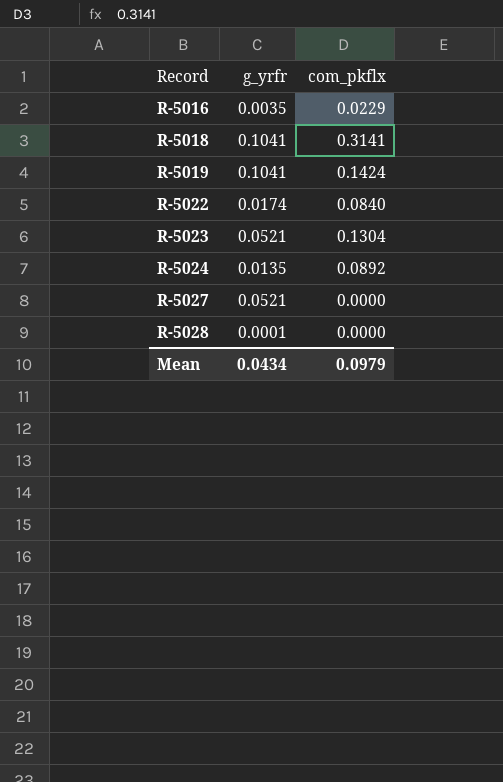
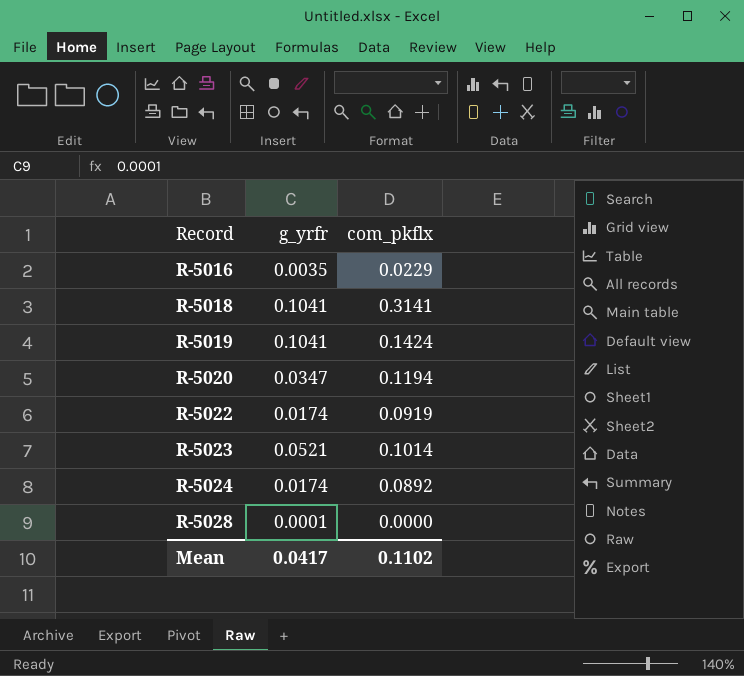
row R-5027: 0.0521 | 0.0000 -> none
row R-5020: none -> 0.0347 | 0.1194
R-5022 | com_pkflx: 0.0840 -> 0.0919
R-5023 | com_pkflx: 0.1304 -> 0.1014
R-5024 | g_yrfr: 0.0135 -> 0.0174
Mean | g_yrfr: 0.0434 -> 0.0417
Mean | com_pkflx: 0.0979 -> 0.1102

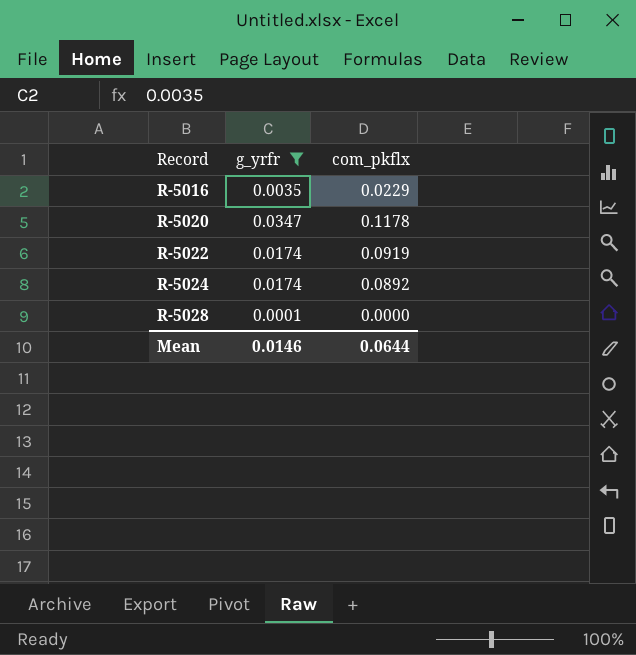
filter: none -> g_yrfr <= 0.0347
R-5020 | com_pkflx: 0.1194 -> 0.1178
Mean | g_yrfr: 0.0417 -> 0.0146
Mean | com_pkflx: 0.1102 -> 0.0644

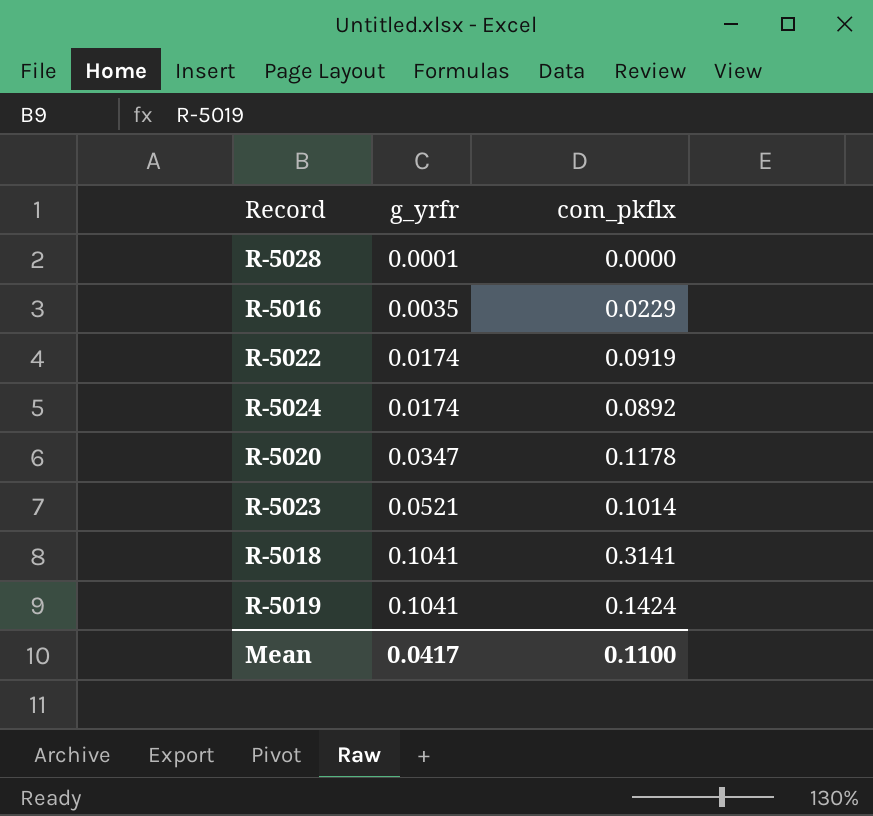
filter: g_yrfr <= 0.0347 -> none
row order: Record ascending -> g_yrfr ascending
Mean | g_yrfr: 0.0146 -> 0.0417
Mean | com_pkflx: 0.0644 -> 0.1100

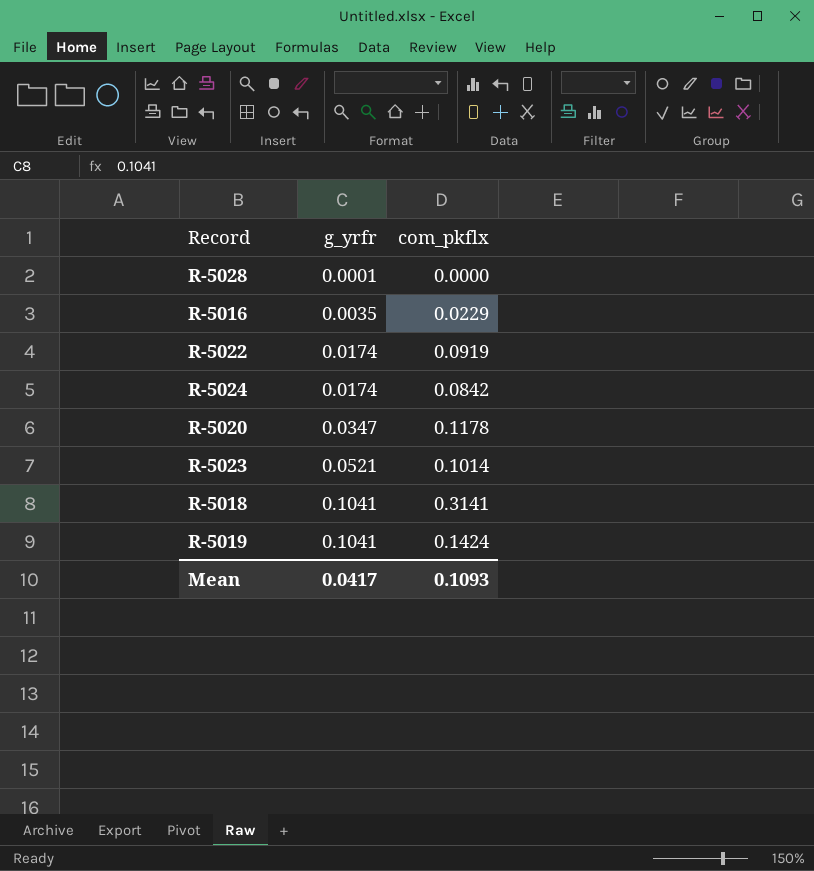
R-5024 | com_pkflx: 0.0892 -> 0.0842
Mean | com_pkflx: 0.1100 -> 0.1093

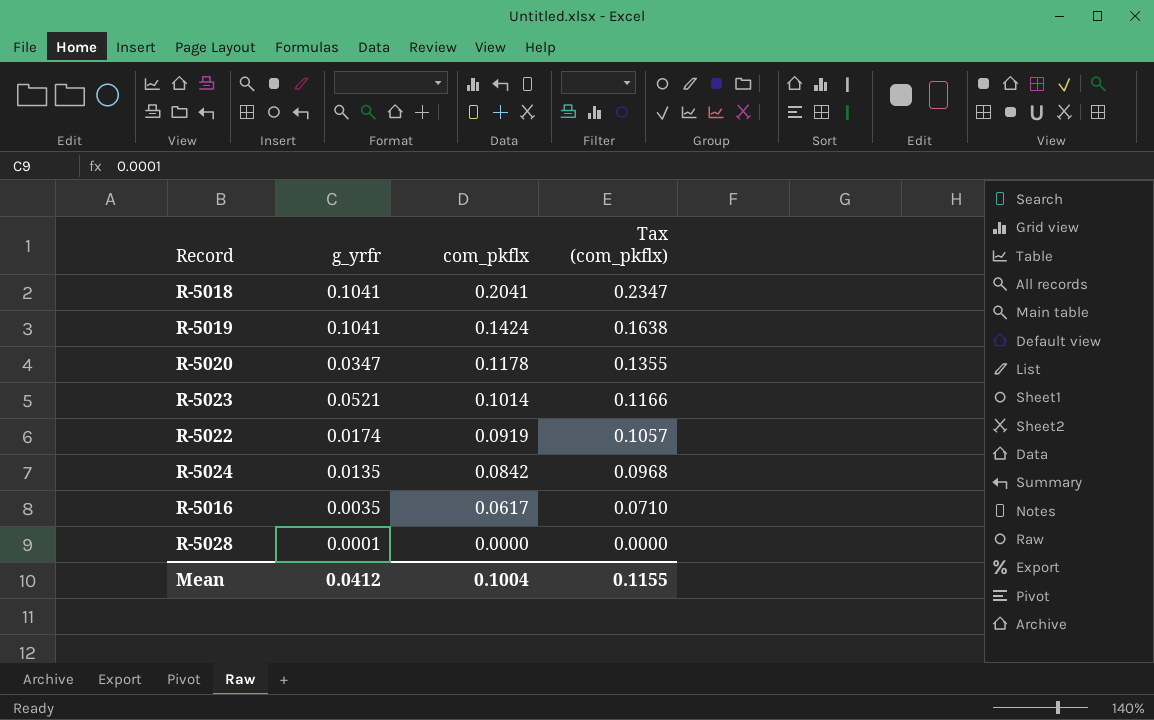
row order: g_yrfr ascending -> com_pkflx descending
column Tax (com_pkflx) | formula: none -> [com_pkflx] * 1.15
R-5018 | com_pkflx: 0.3141 -> 0.2041
R-5024 | g_yrfr: 0.0174 -> 0.0135
R-5016 | com_pkflx: 0.0229 -> 0.0617
Mean | g_yrfr: 0.0417 -> 0.0412
Mean | com_pkflx: 0.1093 -> 0.1004

